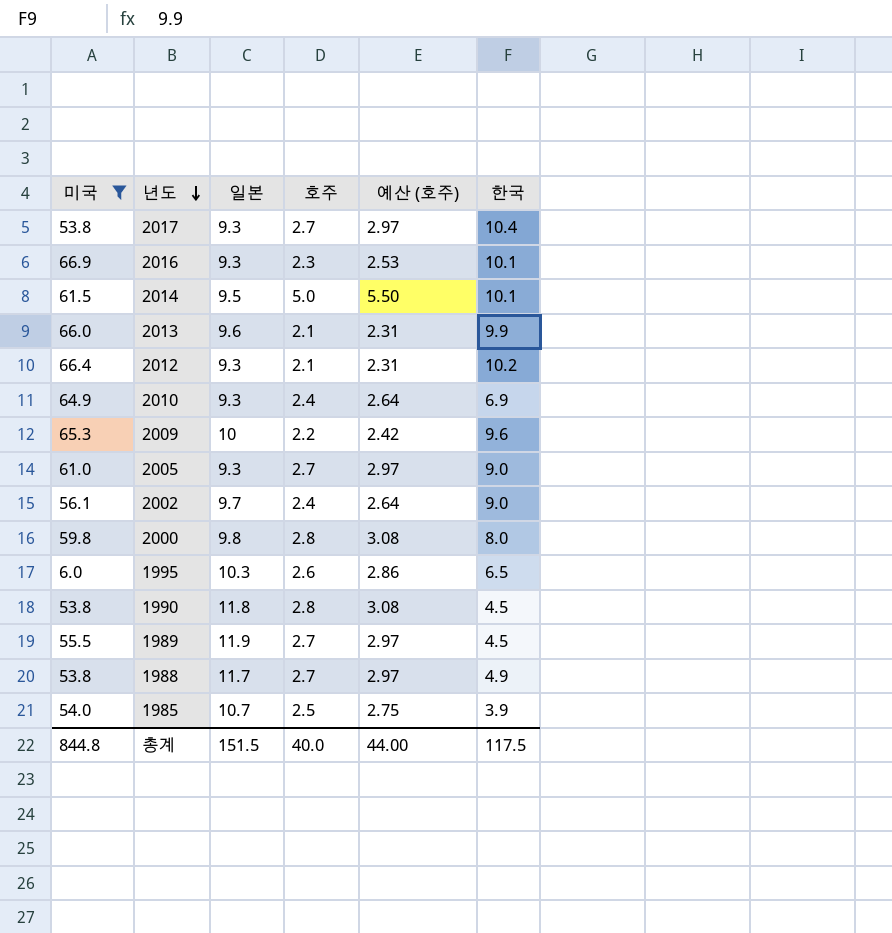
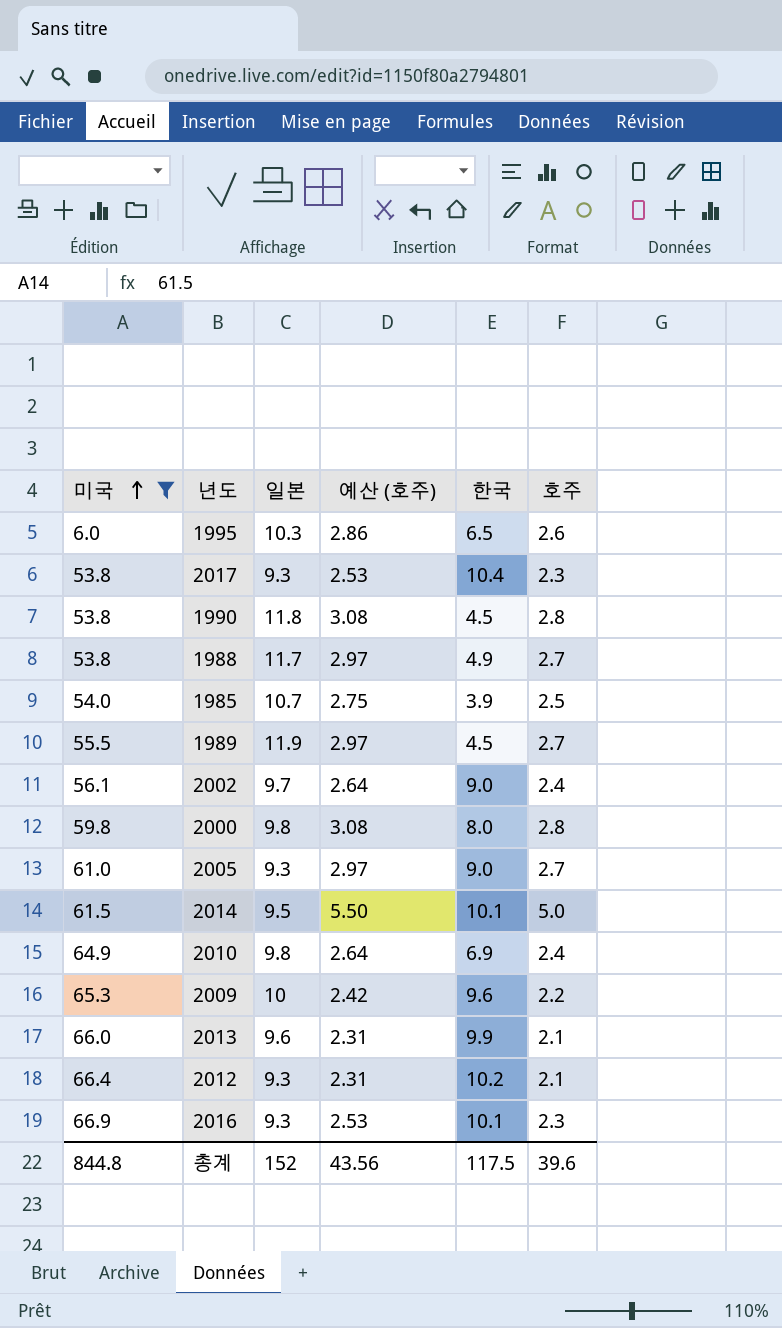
row order: 년도 descending -> 미국 ascending
column 호주 | position: 4 -> 6
2017 | 예산 (호주): 2.97 -> 2.53
2017 | 호주: 2.7 -> 2.3
2010 | 일본: 9.3 -> 9.8
총계 | 일본: 151.5 -> 152
총계 | 예산 (호주): 44.00 -> 43.56
총계 | 호주: 40.0 -> 39.6

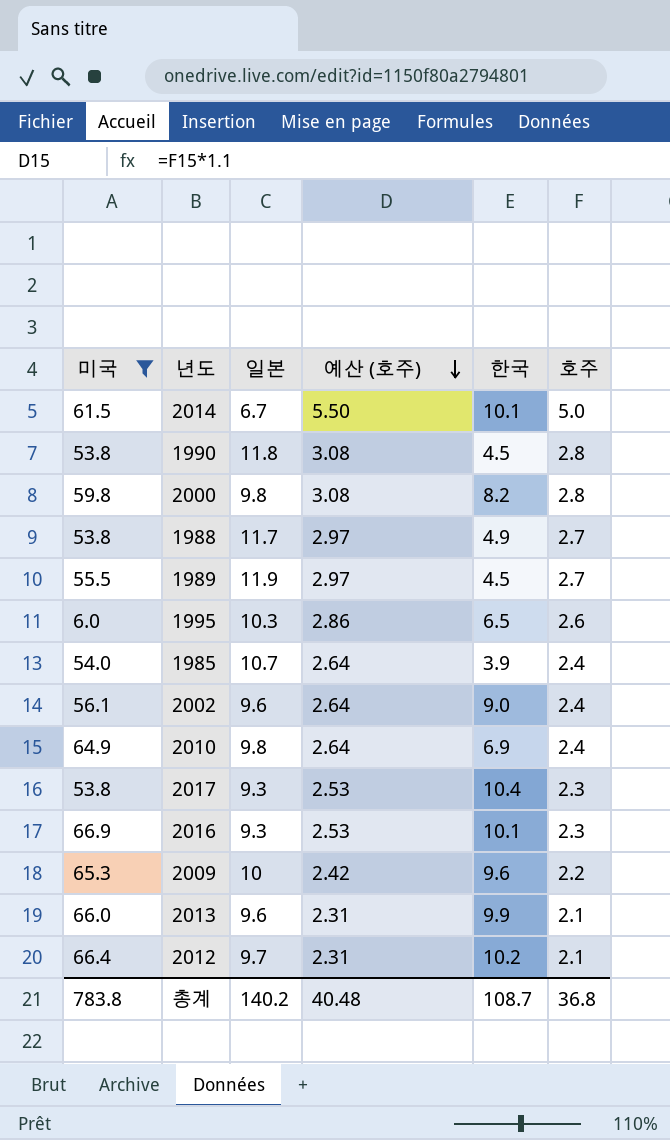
row order: 미국 ascending -> 예산 (호주) descending
row 2005: 61.0 | 9.3 | 2.97 | 9.0 | 2.7 -> none
2014 | 일본: 9.5 -> 6.7
2000 | 한국: 8.0 -> 8.2
1985 | 예산 (호주): 2.75 -> 2.64
1985 | 호주: 2.5 -> 2.4
2002 | 일본: 9.7 -> 9.6
2012 | 일본: 9.3 -> 9.7
총계 | 미국: 844.8 -> 783.8
총계 | 일본: 152 -> 140.2
총계 | 예산 (호주): 43.56 -> 40.48
총계 | 한국: 117.5 -> 108.7
총계 | 호주: 39.6 -> 36.8

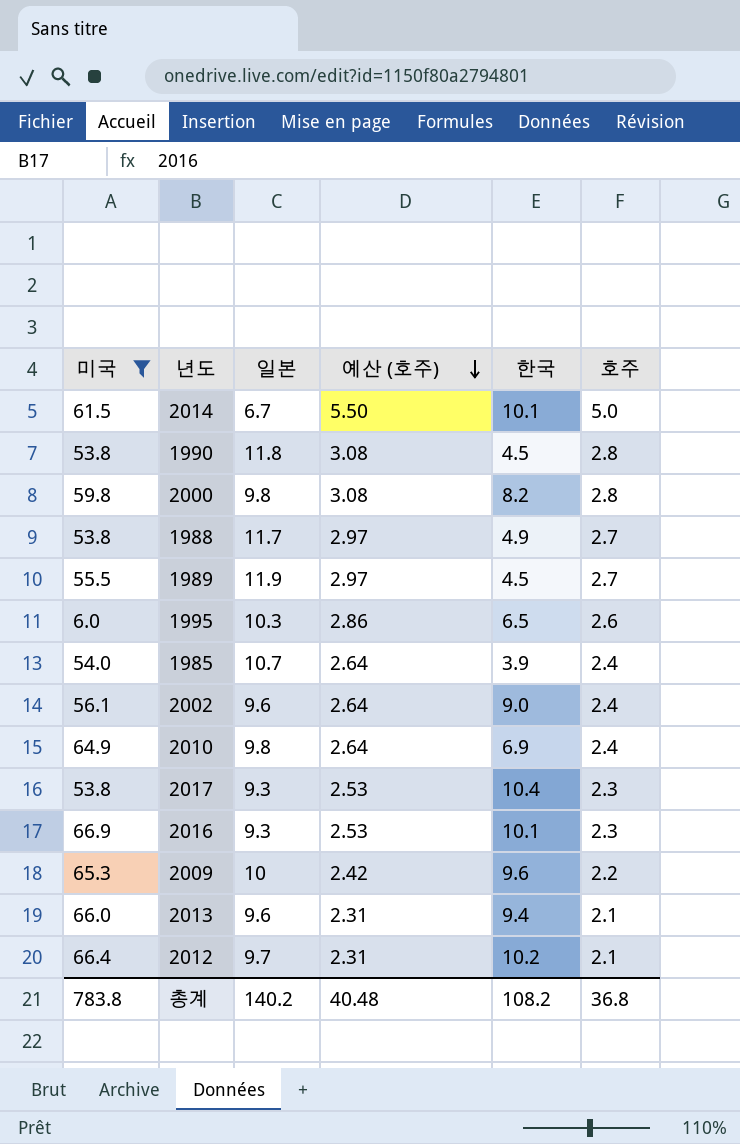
2013 | 한국: 9.9 -> 9.4
총계 | 한국: 108.7 -> 108.2

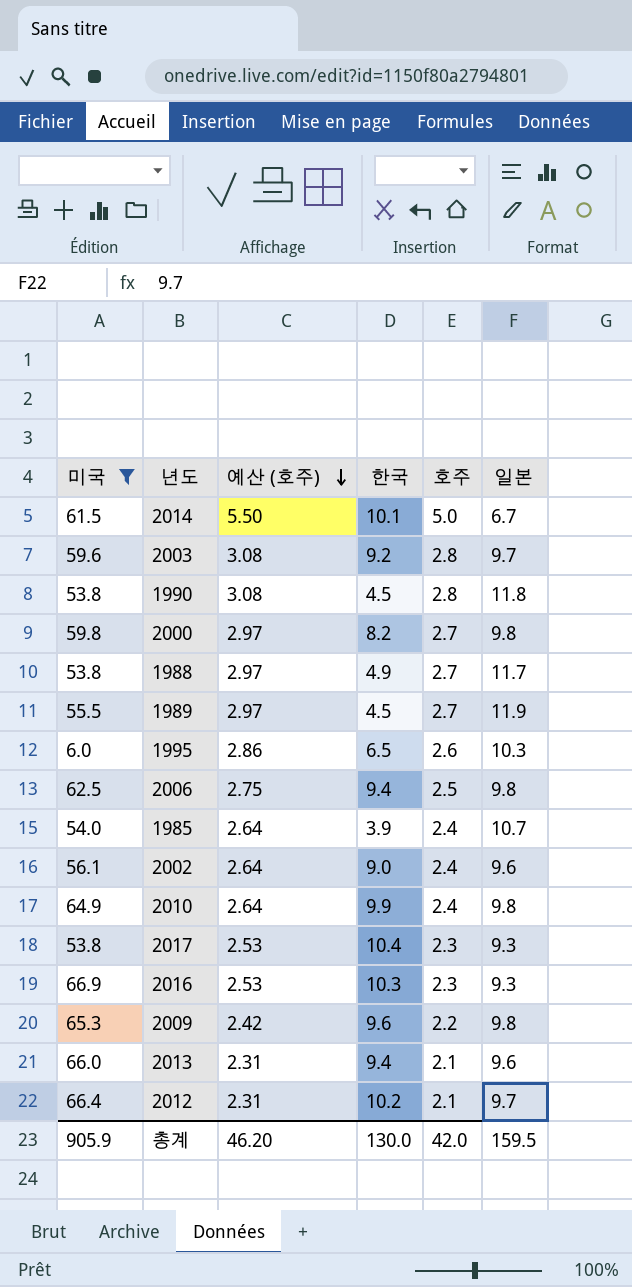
column 일본 | position: 3 -> 6
row 2003: none -> 59.6 | 3.08 | 9.2 | 2.8 | 9.7
2000 | 예산 (호주): 3.08 -> 2.97
2000 | 호주: 2.8 -> 2.7
row 2006: none -> 62.5 | 2.75 | 9.4 | 2.5 | 9.8
2010 | 한국: 6.9 -> 9.9
2016 | 한국: 10.1 -> 10.3
2009 | 일본: 10 -> 9.8
총계 | 미국: 783.8 -> 905.9
총계 | 예산 (호주): 40.48 -> 46.20
총계 | 한국: 108.2 -> 130.0
총계 | 호주: 36.8 -> 42.0
총계 | 일본: 140.2 -> 159.5

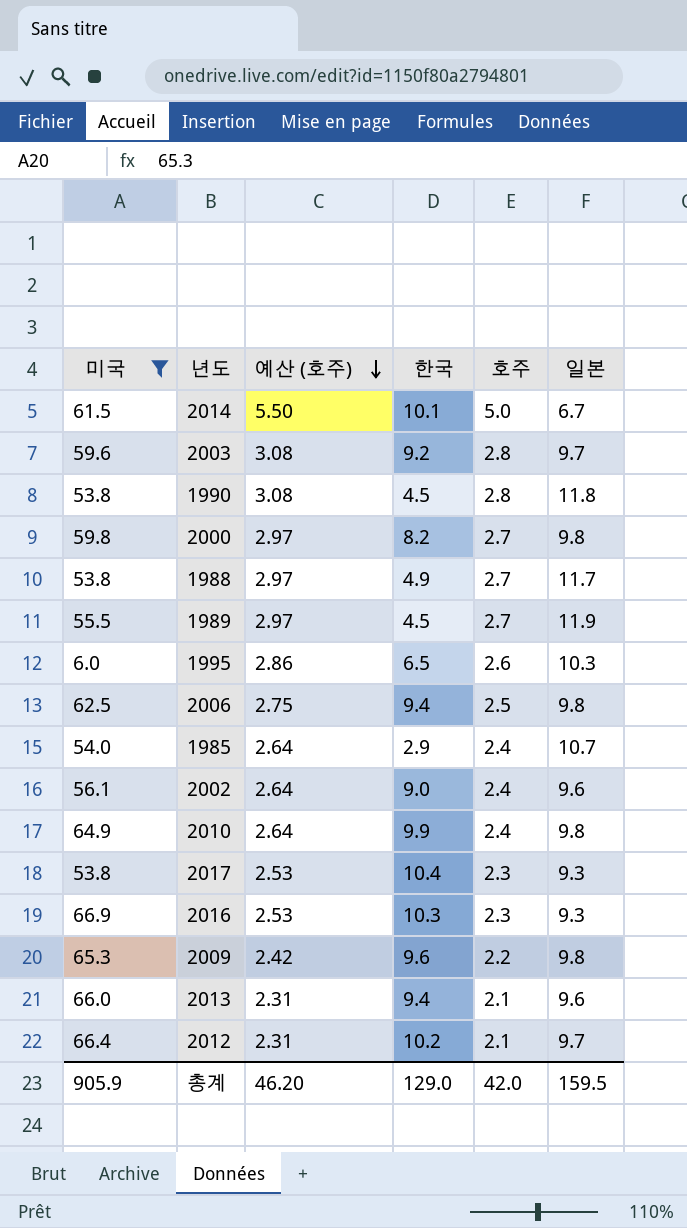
1985 | 한국: 3.9 -> 2.9
총계 | 한국: 130.0 -> 129.0

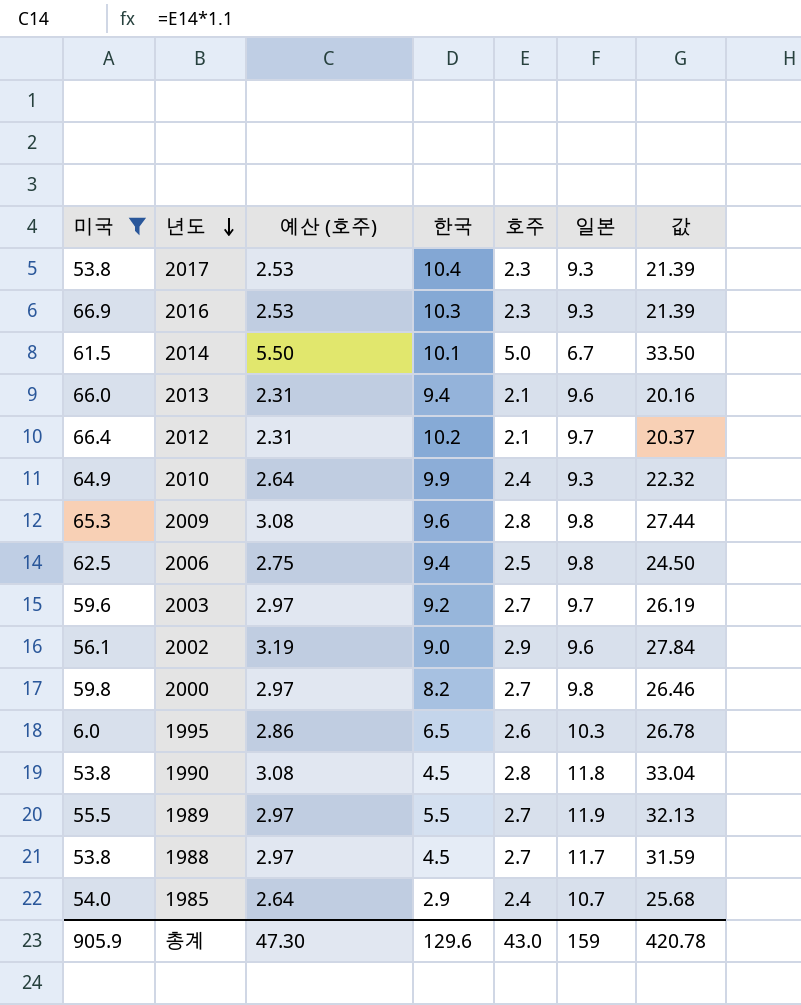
row order: 예산 (호주) descending -> 년도 descending
column 값 | formula: none -> [호주] * [일본]
2010 | 일본: 9.8 -> 9.3
2009 | 예산 (호주): 2.42 -> 3.08
2009 | 호주: 2.2 -> 2.8
2003 | 예산 (호주): 3.08 -> 2.97
2003 | 호주: 2.8 -> 2.7
2002 | 예산 (호주): 2.64 -> 3.19
2002 | 호주: 2.4 -> 2.9
1989 | 한국: 4.5 -> 5.5
1988 | 한국: 4.9 -> 4.5
총계 | 예산 (호주): 46.20 -> 47.30
총계 | 한국: 129.0 -> 129.6
총계 | 호주: 42.0 -> 43.0
총계 | 일본: 159.5 -> 159

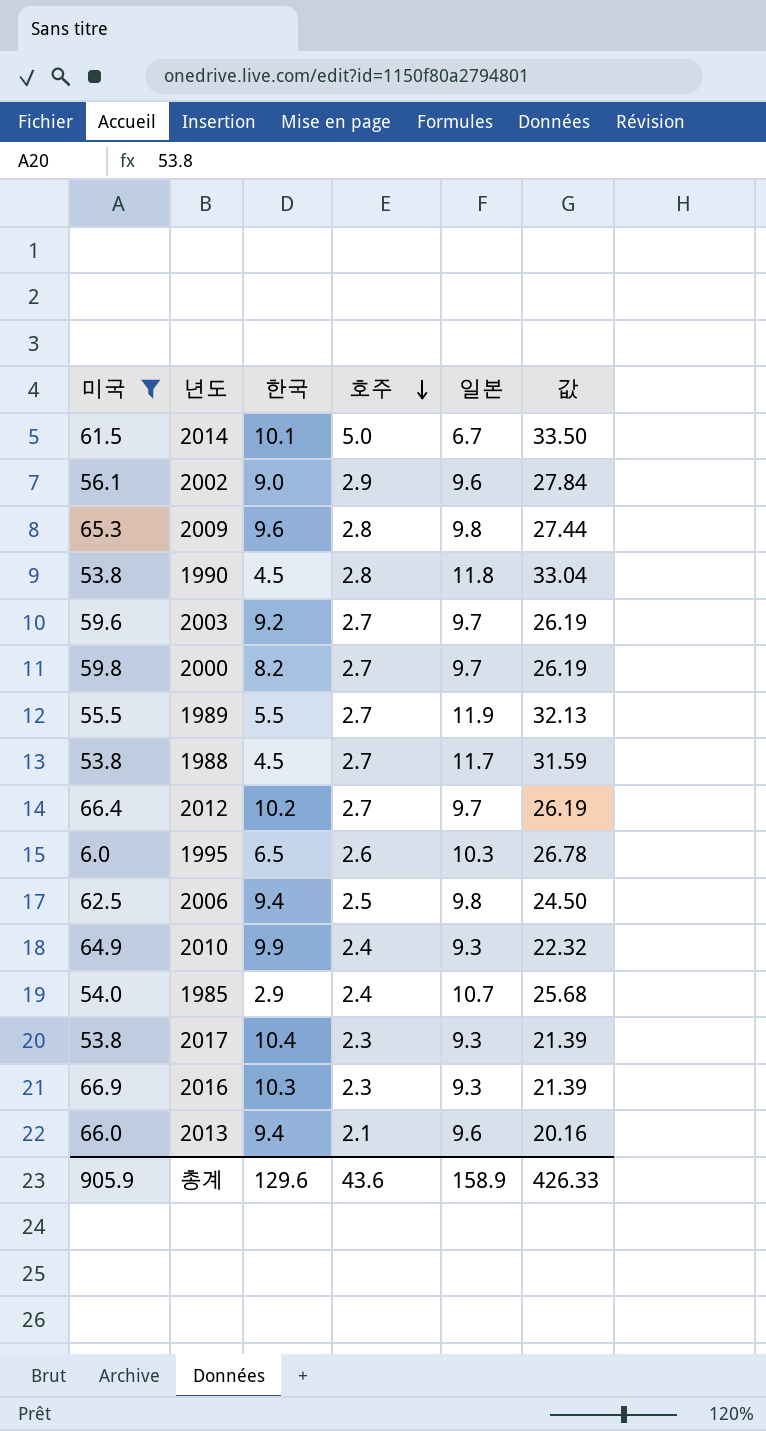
row order: 년도 descending -> 호주 descending
column 예산 (호주) | formula: [호주] * 1.1 -> none
2000 | 일본: 9.8 -> 9.7
2000 | 값: 26.46 -> 26.19
2012 | 호주: 2.1 -> 2.7
2012 | 값: 20.37 -> 26.19
총계 | 호주: 43.0 -> 43.6
총계 | 일본: 159 -> 158.9
총계 | 값: 420.78 -> 426.33

